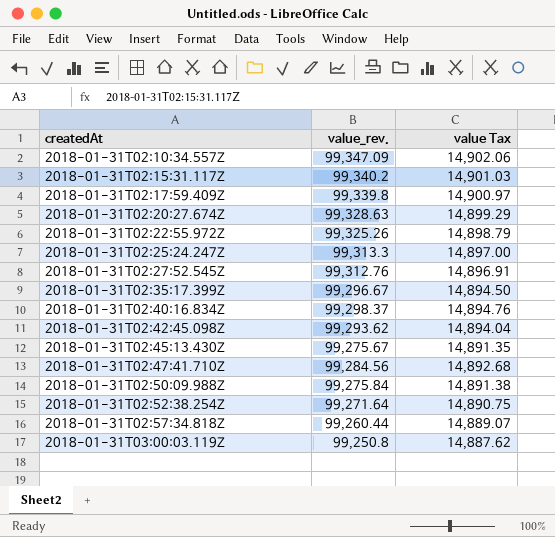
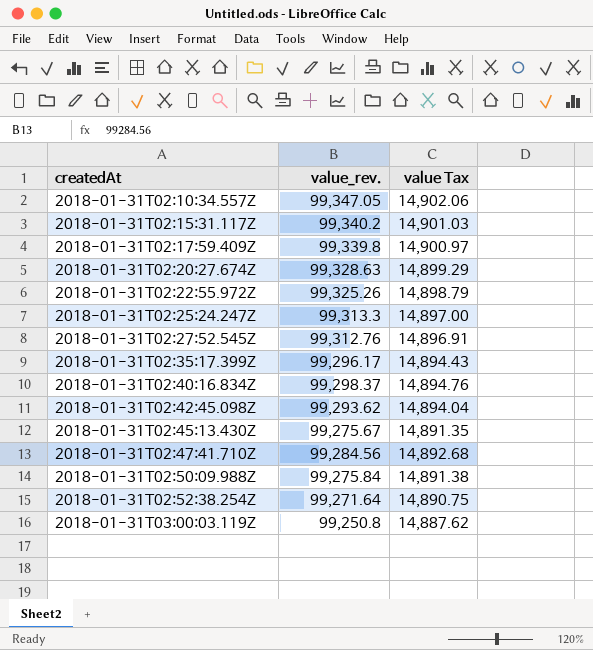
row 2018-01-31T02:57:34.818Z: 99,260.44 | 14,889.07 -> none
2018-01-31T02:10:34.557Z | value_rev.: 99,347.09 -> 99,347.05
2018-01-31T02:35:17.399Z | value_rev.: 99,296.67 -> 99,296.17
2018-01-31T02:35:17.399Z | value Tax: 14,894.50 -> 14,894.43

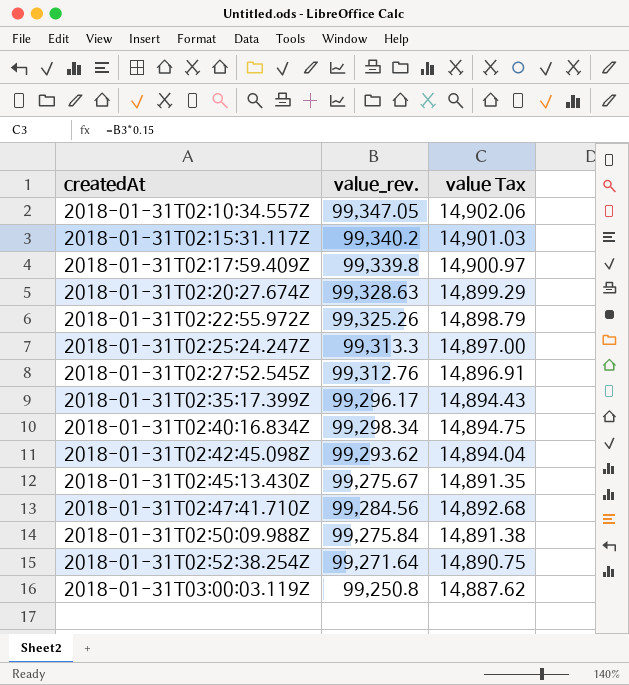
2018-01-31T02:40:16.834Z | value_rev.: 99,298.37 -> 99,298.34
2018-01-31T02:40:16.834Z | value Tax: 14,894.76 -> 14,894.75

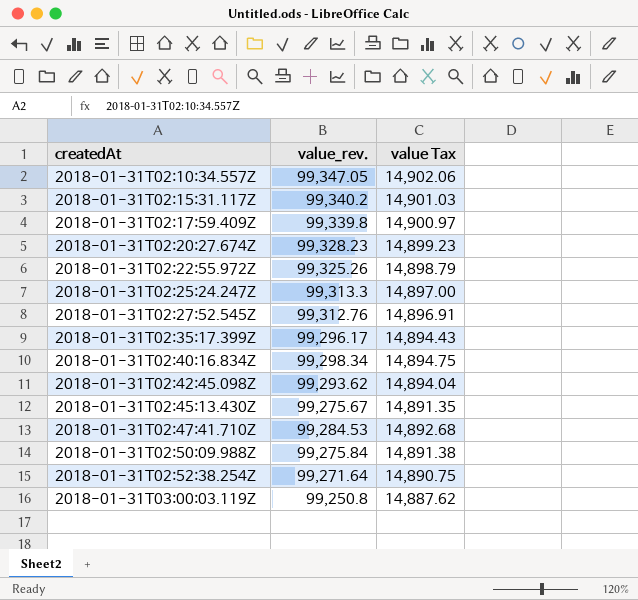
2018-01-31T02:20:27.674Z | value_rev.: 99,328.63 -> 99,328.23
2018-01-31T02:20:27.674Z | value Tax: 14,899.29 -> 14,899.23
2018-01-31T02:47:41.710Z | value_rev.: 99,284.56 -> 99,284.53

